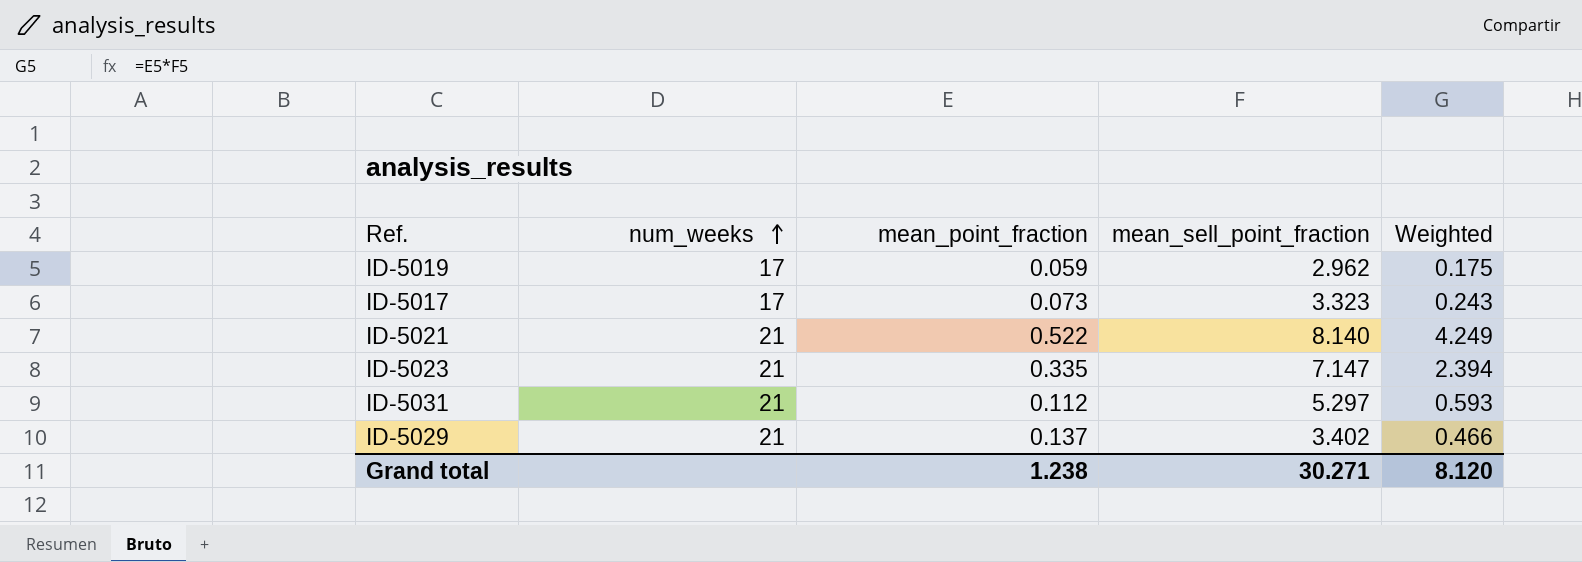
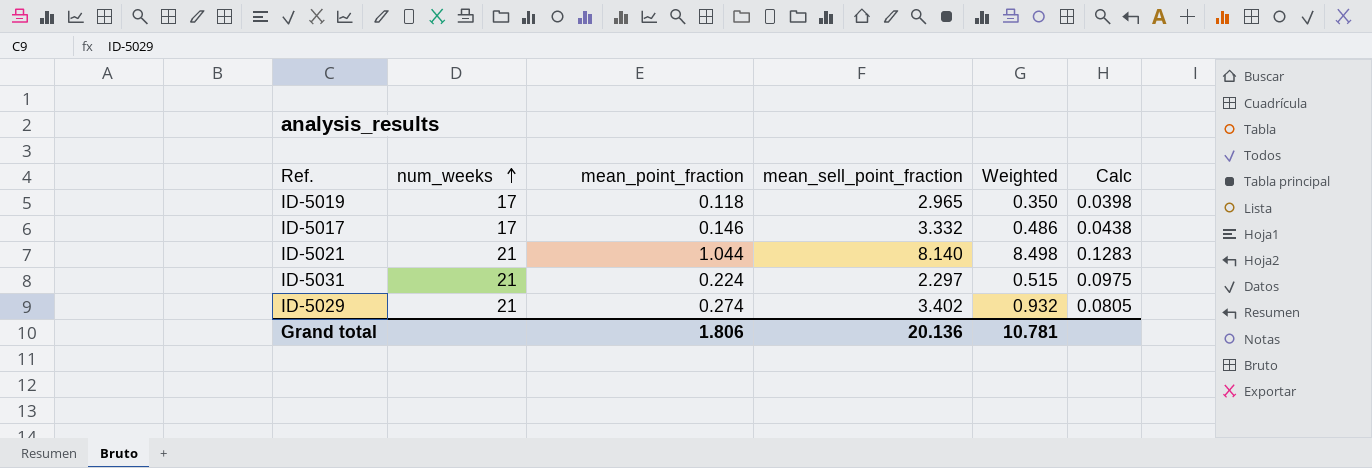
column Calc | formula: none -> [mean_point_fraction] / [mean_sell_point_fraction]
row ID-5023: 21 | 0.335 | 7.147 | 2.394 -> none
ID-5019 | mean_point_fraction: 0.059 -> 0.118
ID-5019 | mean_sell_point_fraction: 2.962 -> 2.965
ID-5019 | Weighted: 0.175 -> 0.350
ID-5017 | mean_point_fraction: 0.073 -> 0.146
ID-5017 | mean_sell_point_fraction: 3.323 -> 3.332
ID-5017 | Weighted: 0.243 -> 0.486
ID-5021 | mean_point_fraction: 0.522 -> 1.044
ID-5021 | Weighted: 4.249 -> 8.498
ID-5031 | mean_point_fraction: 0.112 -> 0.224
ID-5031 | mean_sell_point_fraction: 5.297 -> 2.297
ID-5031 | Weighted: 0.593 -> 0.515
ID-5029 | mean_point_fraction: 0.137 -> 0.274
ID-5029 | Weighted: 0.466 -> 0.932
Grand total | mean_point_fraction: 1.238 -> 1.806
Grand total | mean_sell_point_fraction: 30.271 -> 20.136
Grand total | Weighted: 8.120 -> 10.781

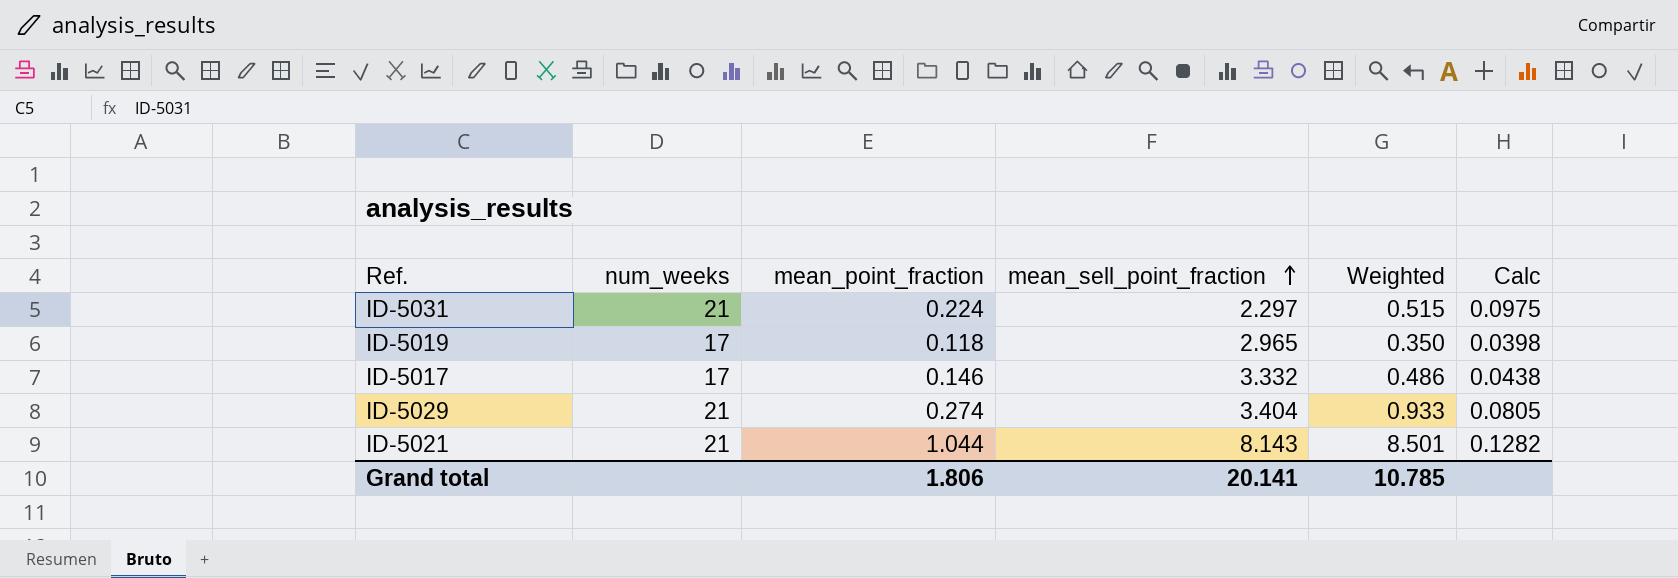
row order: num_weeks ascending -> mean_sell_point_fraction ascending
ID-5029 | mean_sell_point_fraction: 3.402 -> 3.404
ID-5029 | Weighted: 0.932 -> 0.933
ID-5021 | mean_sell_point_fraction: 8.140 -> 8.143
ID-5021 | Weighted: 8.498 -> 8.501
ID-5021 | Calc: 0.1283 -> 0.1282
Grand total | mean_sell_point_fraction: 20.136 -> 20.141
Grand total | Weighted: 10.781 -> 10.785

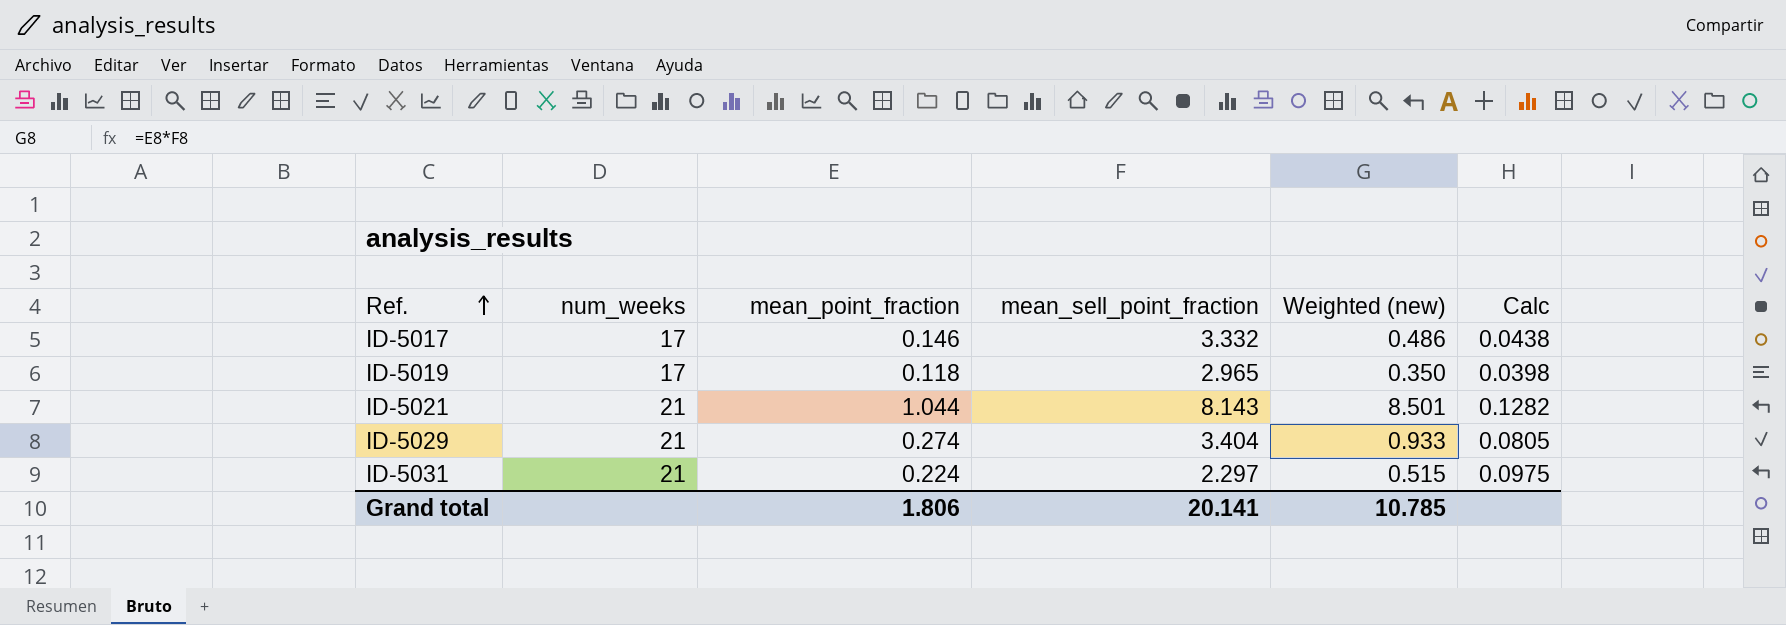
row order: mean_sell_point_fraction ascending -> Ref. ascending
column name: Weighted -> Weighted (new)

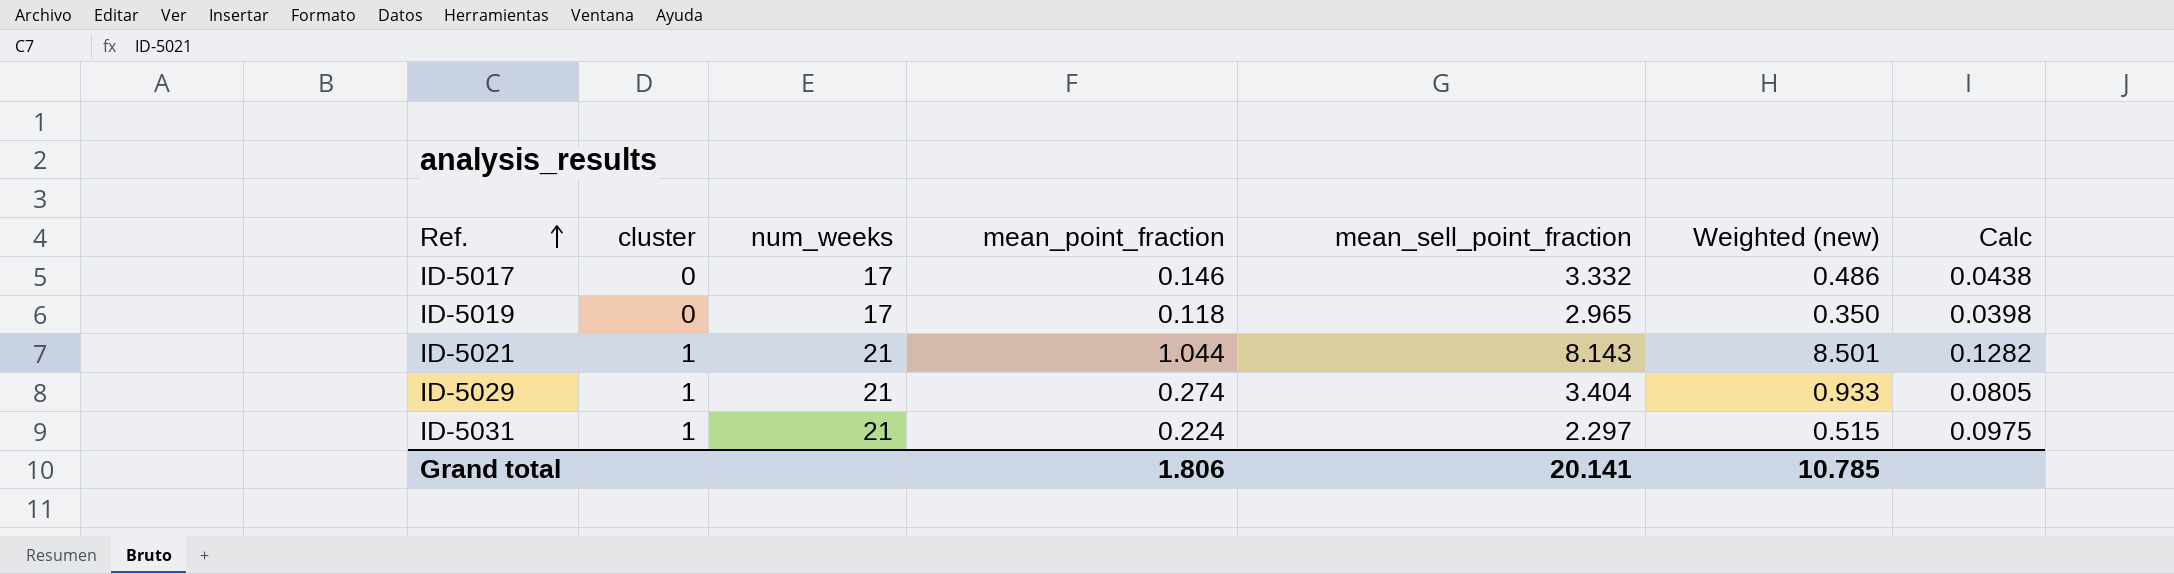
column cluster | position: none -> 2

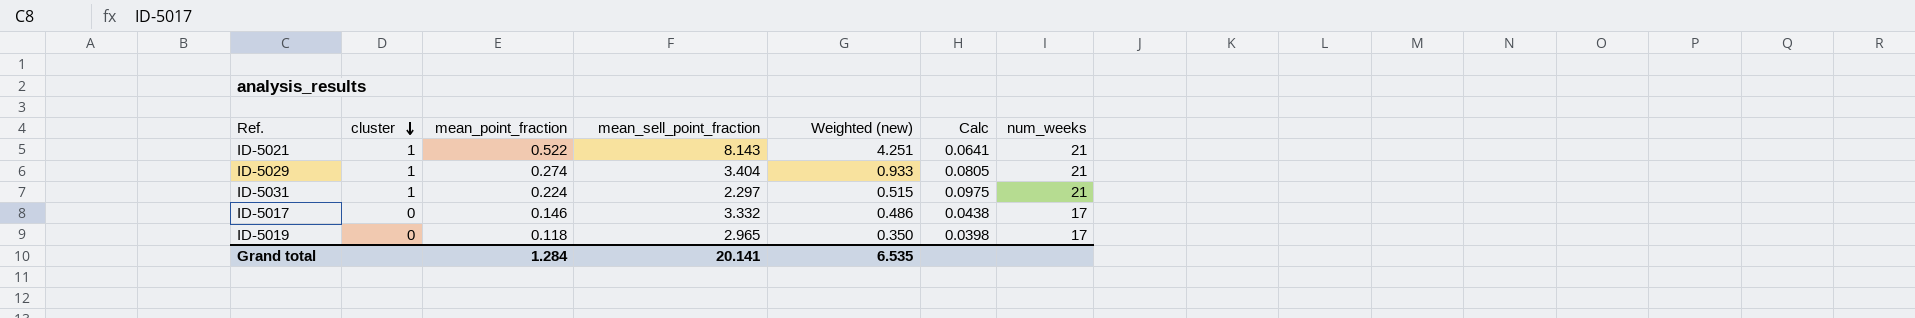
row order: Ref. ascending -> cluster descending
column num_weeks | position: 3 -> 7
ID-5021 | mean_point_fraction: 1.044 -> 0.522
ID-5021 | Weighted (new): 8.501 -> 4.251
ID-5021 | Calc: 0.1282 -> 0.0641
Grand total | mean_point_fraction: 1.806 -> 1.284
Grand total | Weighted (new): 10.785 -> 6.535

